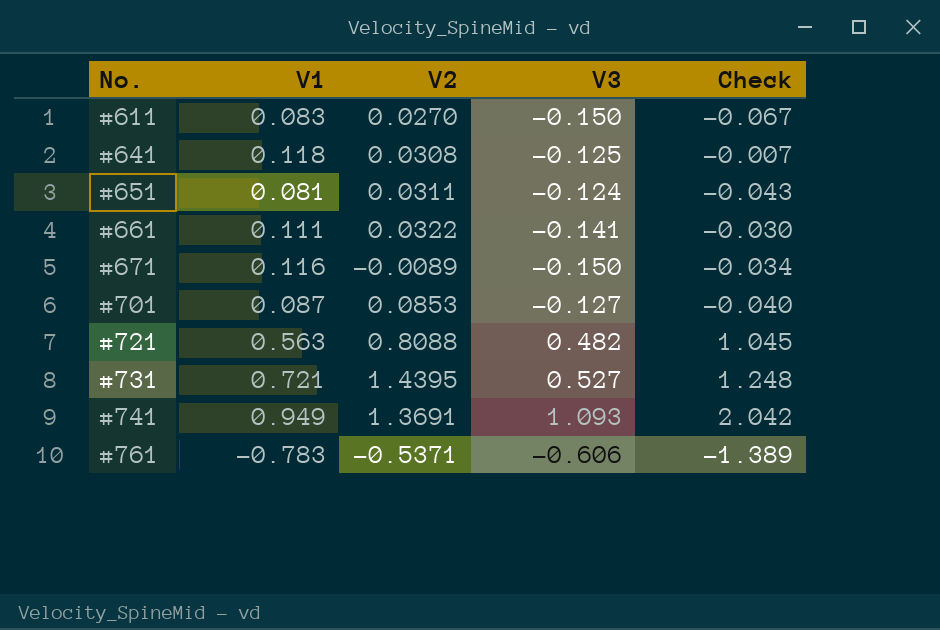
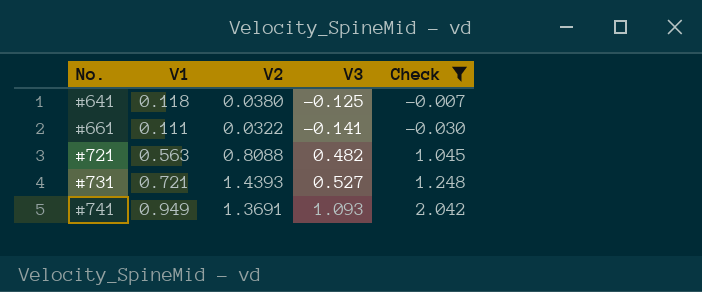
filter: none -> Check >= -0.030
#641 | V2: 0.0308 -> 0.0380
#731 | V2: 1.4395 -> 1.4393

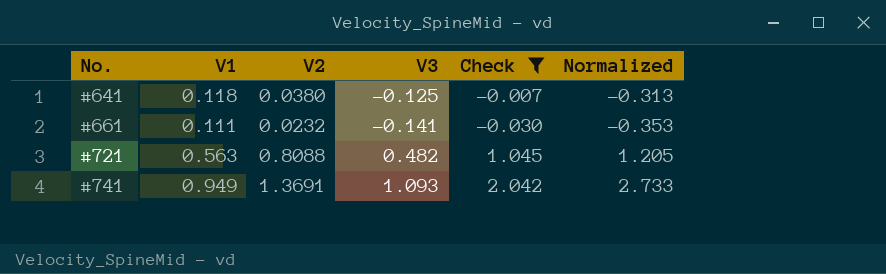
column Normalized | formula: none -> [V3] * 2.5
row #731: 0.721 | 1.4393 | 0.527 | 1.248 -> none
#661 | V2: 0.0322 -> 0.0232

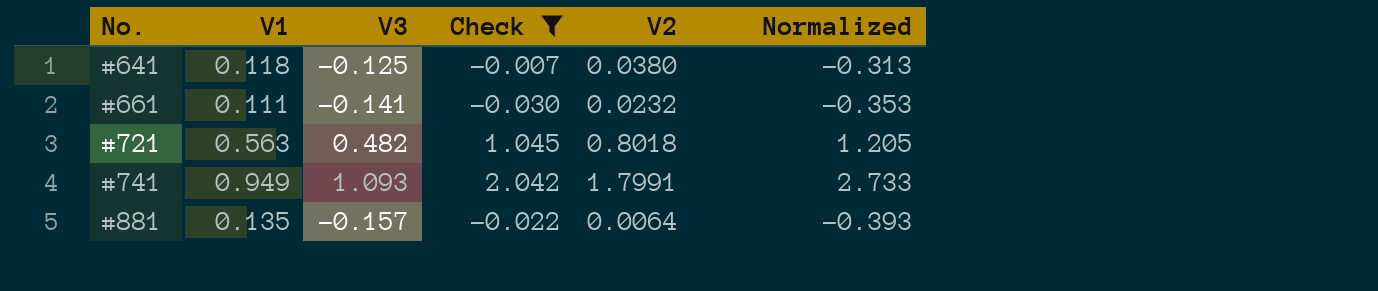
column V2 | position: 3 -> 5
#721 | V2: 0.8088 -> 0.8018
#741 | V2: 1.3691 -> 1.7991
row #881: none -> 0.135 | -0.157 | -0.022 | 0.0064 | -0.393

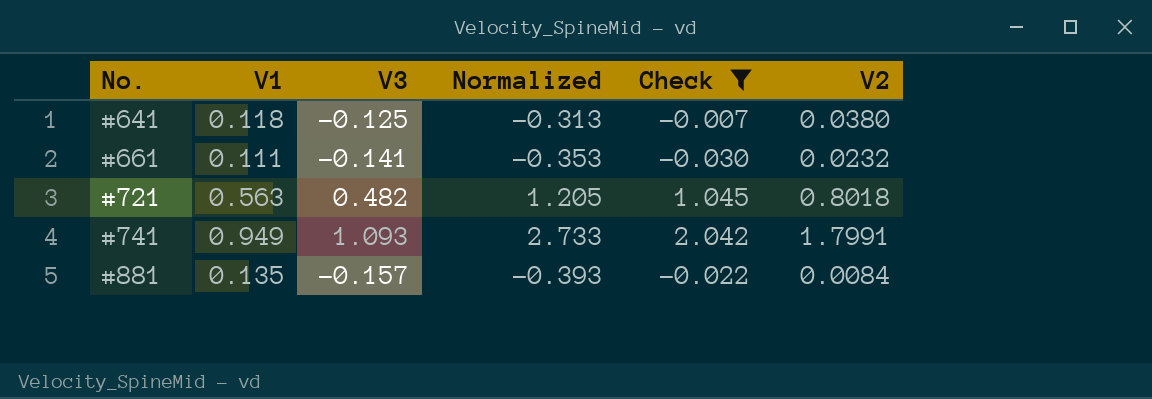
column Normalized | position: 6 -> 4
#881 | V2: 0.0064 -> 0.0084

